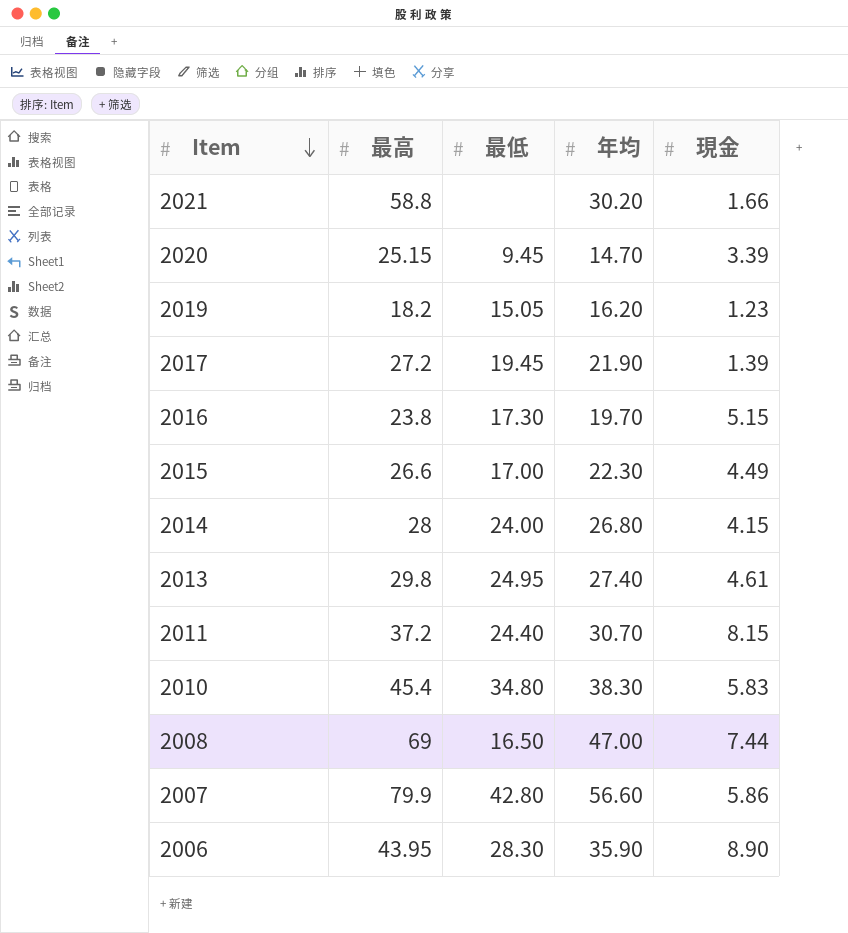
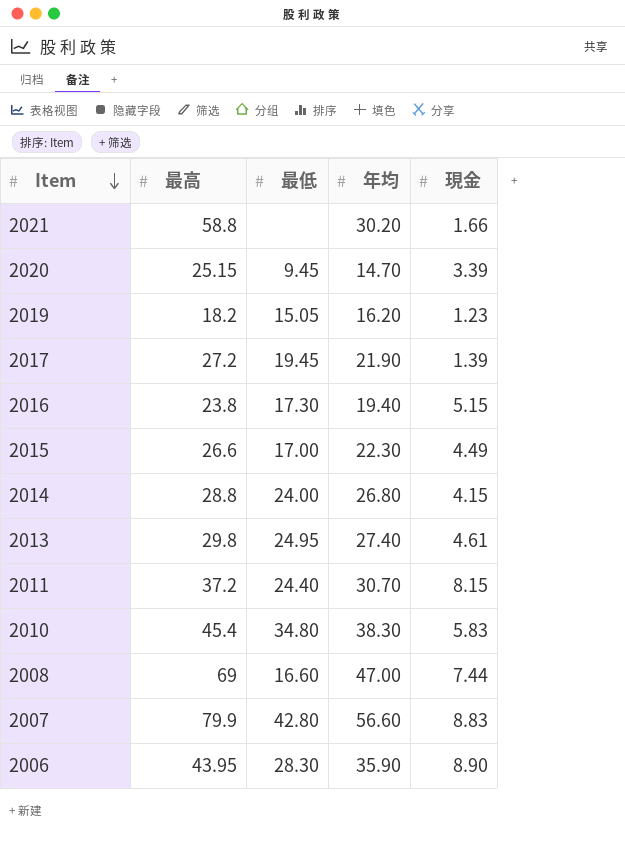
2016 | 年均: 19.70 -> 19.40
2014 | 最高: 28 -> 28.8
2008 | 最低: 16.50 -> 16.60
2007 | 現金: 5.86 -> 8.83

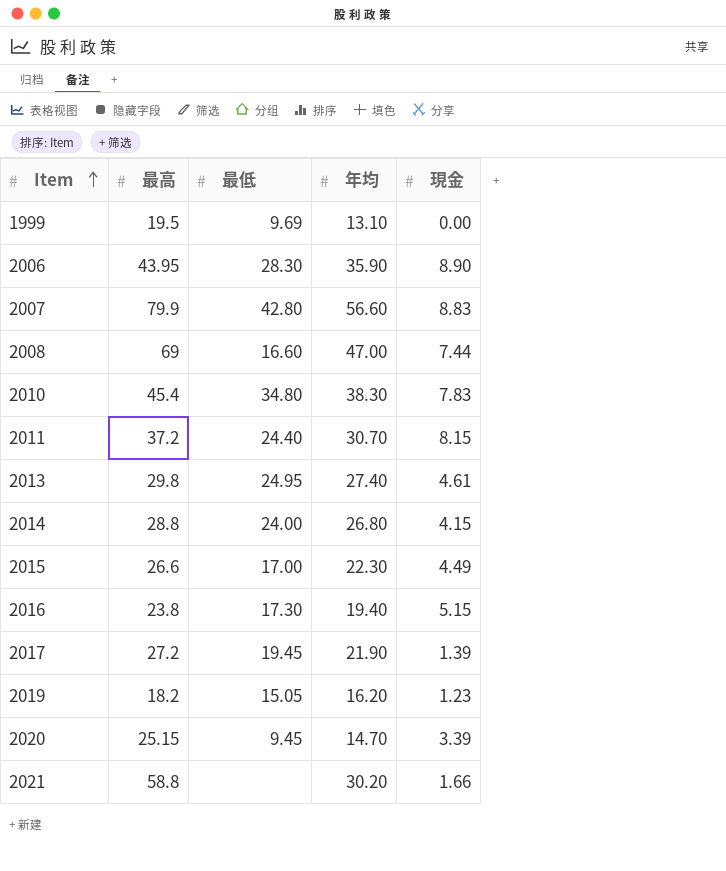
row order: Item descending -> Item ascending
row 1999: none -> 19.5 | 9.69 | 13.10 | 0.00
2010 | 現金: 5.83 -> 7.83

